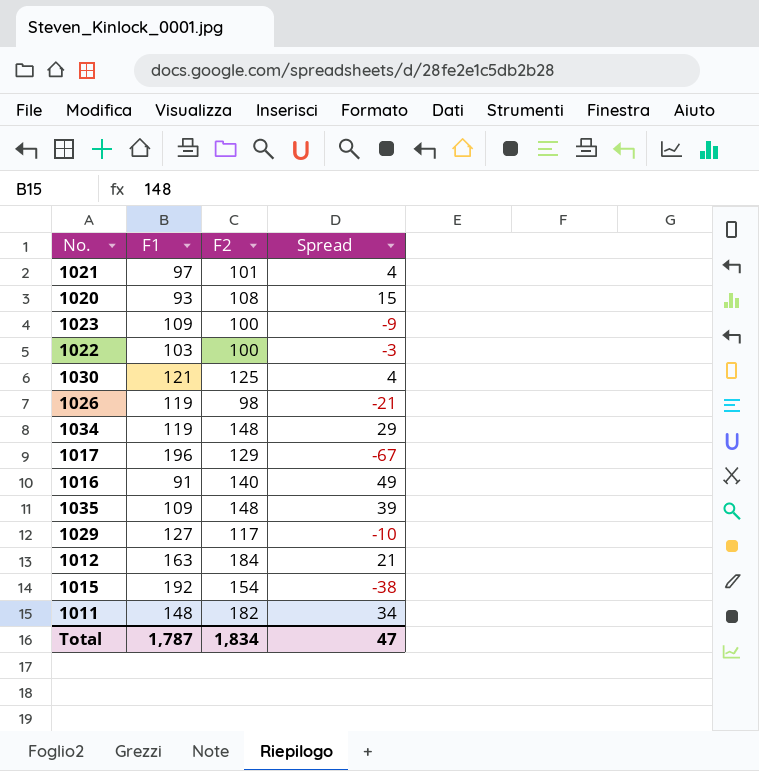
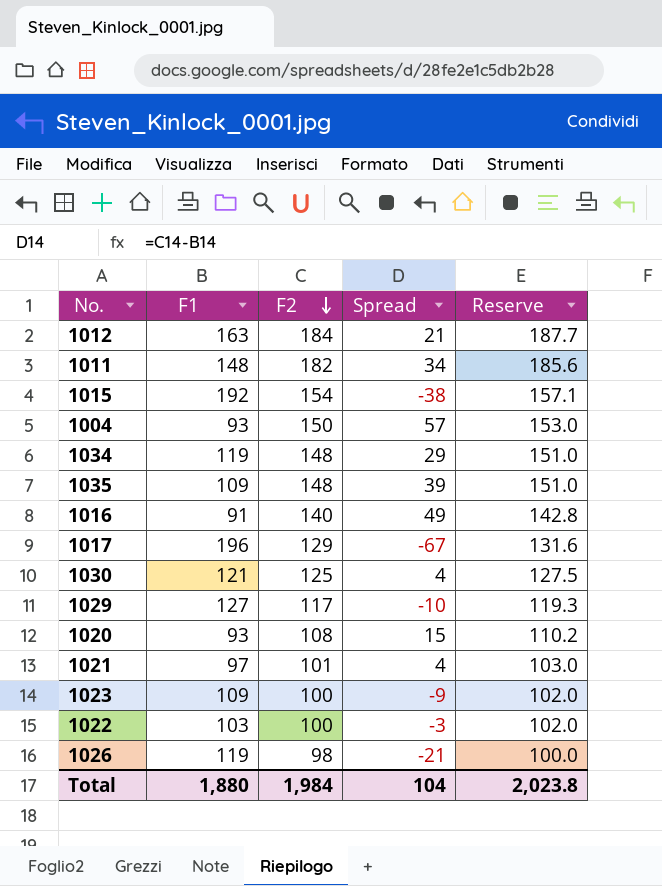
row order: none -> F2 descending
column Reserve | formula: none -> [F2] * 1.02
row 1004: none -> 93 | 150 | 57 | 153.0
Total | F1: 1,787 -> 1,880
Total | F2: 1,834 -> 1,984
Total | Spread: 47 -> 104

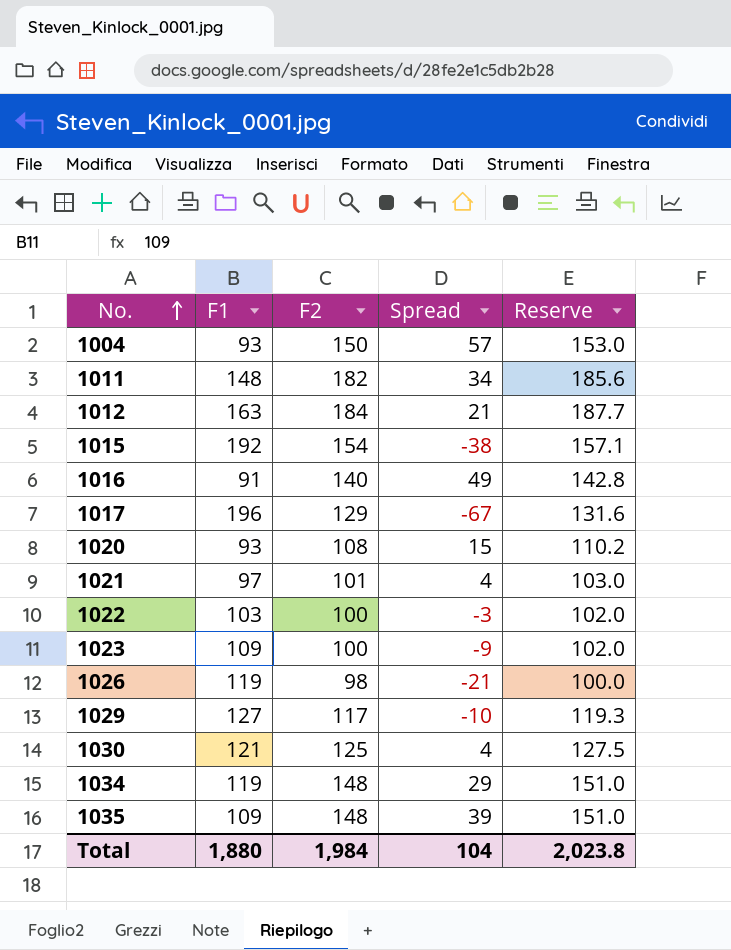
row order: F2 descending -> No. ascending

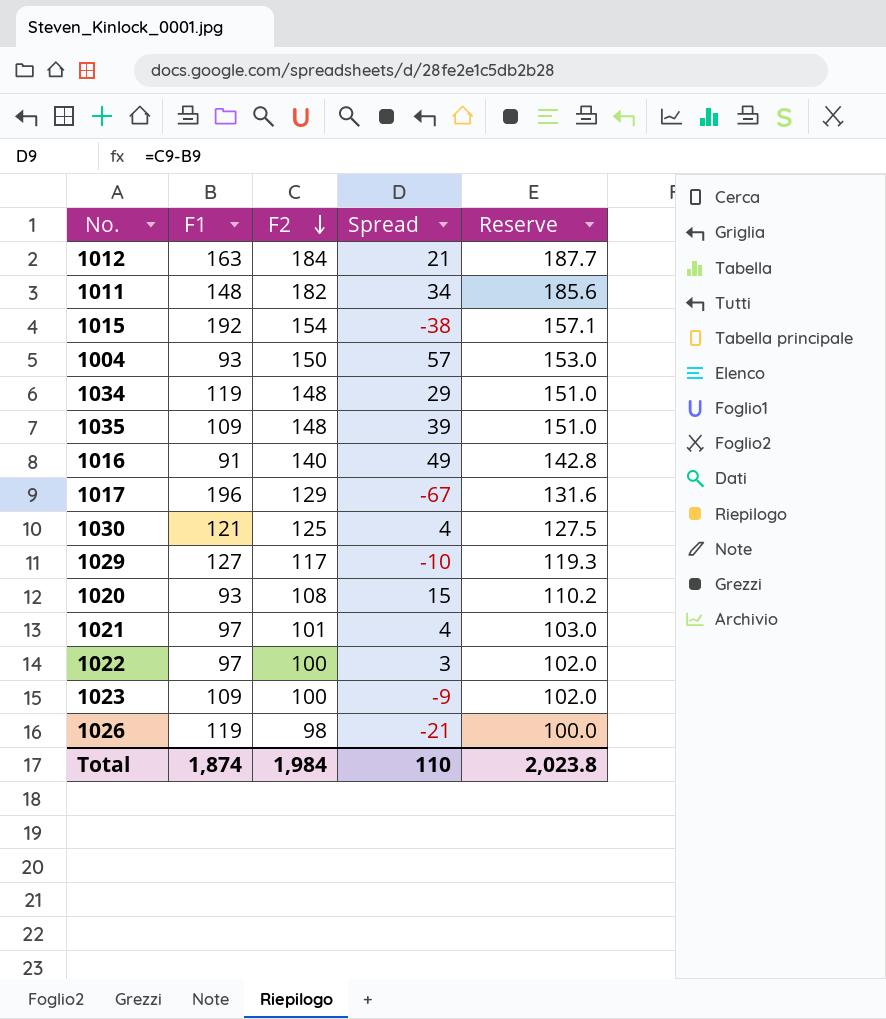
row order: No. ascending -> F2 descending
1022 | F1: 103 -> 97
1022 | Spread: -3 -> 3
Total | F1: 1,880 -> 1,874
Total | Spread: 104 -> 110

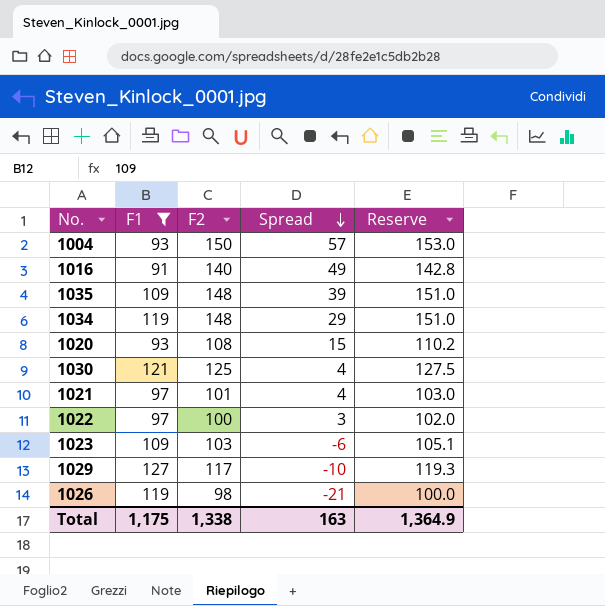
filter: none -> F1 <= 127
row order: F2 descending -> Spread descending
1023 | F2: 100 -> 103
1023 | Spread: -9 -> -6
1023 | Reserve: 102.0 -> 105.1
Total | F1: 1,874 -> 1,175
Total | F2: 1,984 -> 1,338
Total | Spread: 110 -> 163
Total | Reserve: 2,023.8 -> 1,364.9

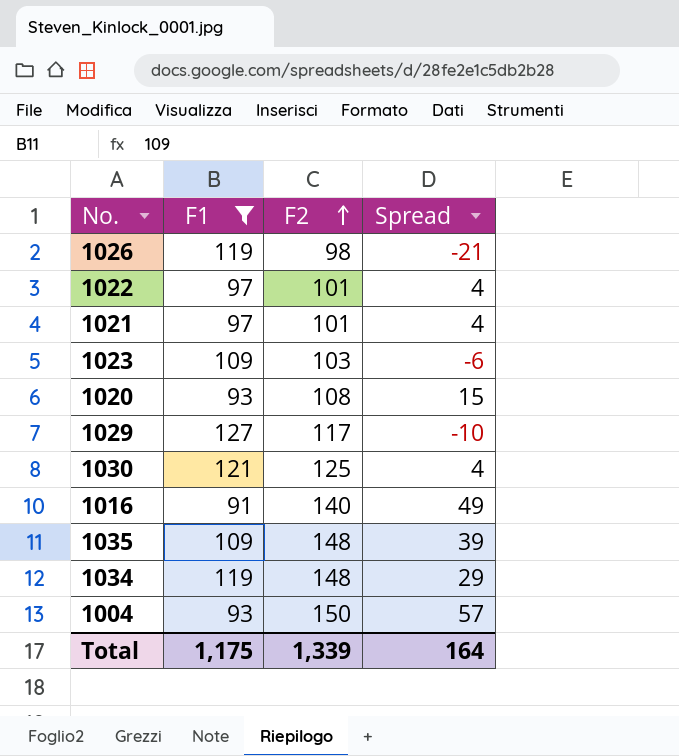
row order: Spread descending -> F2 ascending
column Reserve | formula: [F2] * 1.02 -> none
1022 | F2: 100 -> 101
1022 | Spread: 3 -> 4
Total | F2: 1,338 -> 1,339
Total | Spread: 163 -> 164

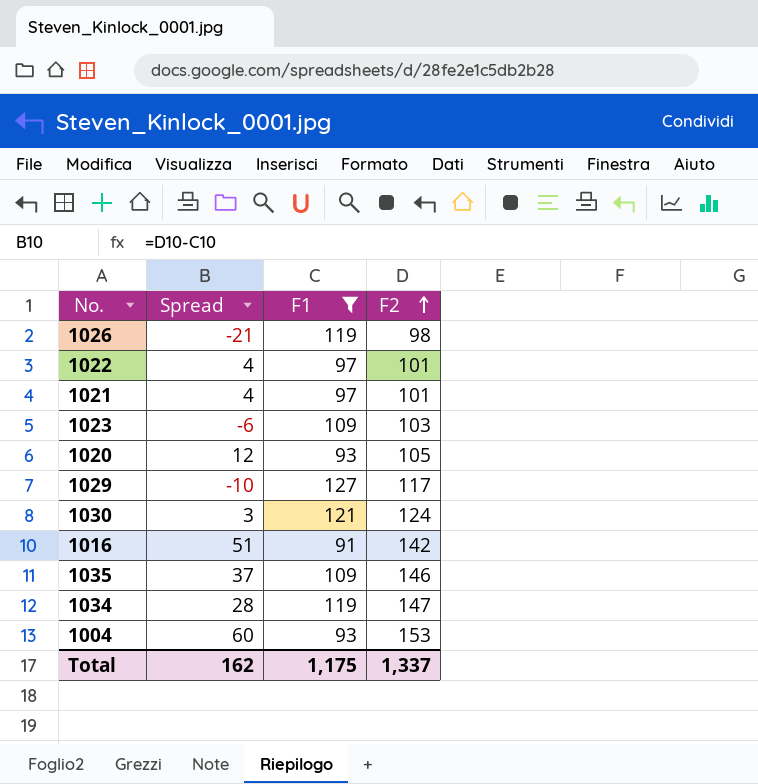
column Spread | position: 4 -> 2
1020 | Spread: 15 -> 12
1020 | F2: 108 -> 105
1030 | Spread: 4 -> 3
1030 | F2: 125 -> 124
1016 | Spread: 49 -> 51
1016 | F2: 140 -> 142
1035 | Spread: 39 -> 37
1035 | F2: 148 -> 146
1034 | Spread: 29 -> 28
1034 | F2: 148 -> 147
1004 | Spread: 57 -> 60
1004 | F2: 150 -> 153
Total | Spread: 164 -> 162
Total | F2: 1,339 -> 1,337

